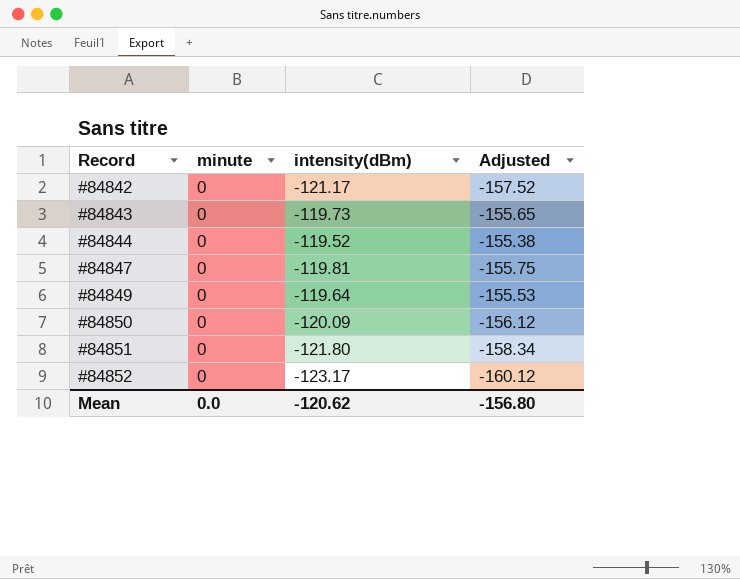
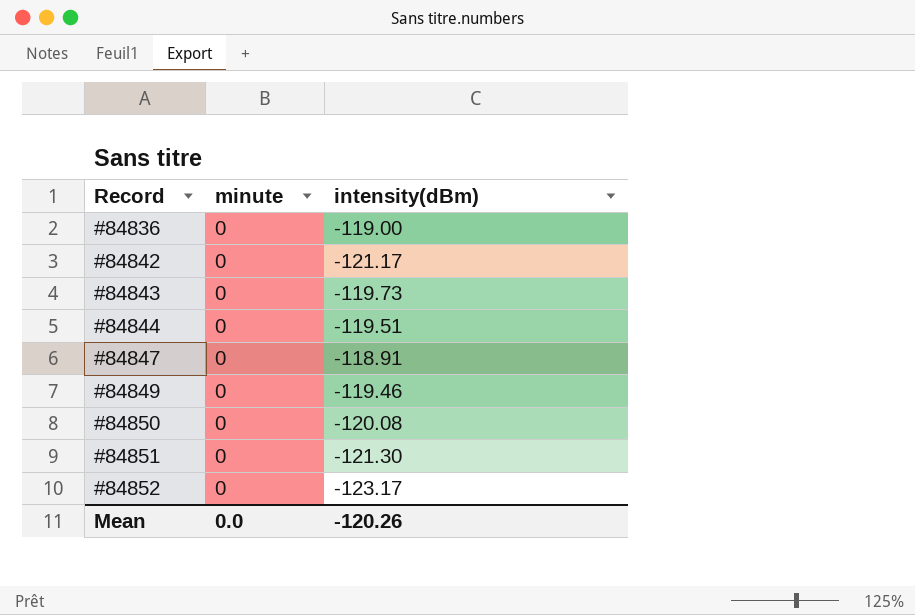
column Adjusted | formula: [intensity(dBm)] * 1.3 -> none
row #84836: none -> 0 | -119.00
#84844 | intensity(dBm): -119.52 -> -119.51
#84847 | intensity(dBm): -119.81 -> -118.91
#84849 | intensity(dBm): -119.64 -> -119.46
#84850 | intensity(dBm): -120.09 -> -120.08
#84851 | intensity(dBm): -121.80 -> -121.30
Mean | intensity(dBm): -120.62 -> -120.26

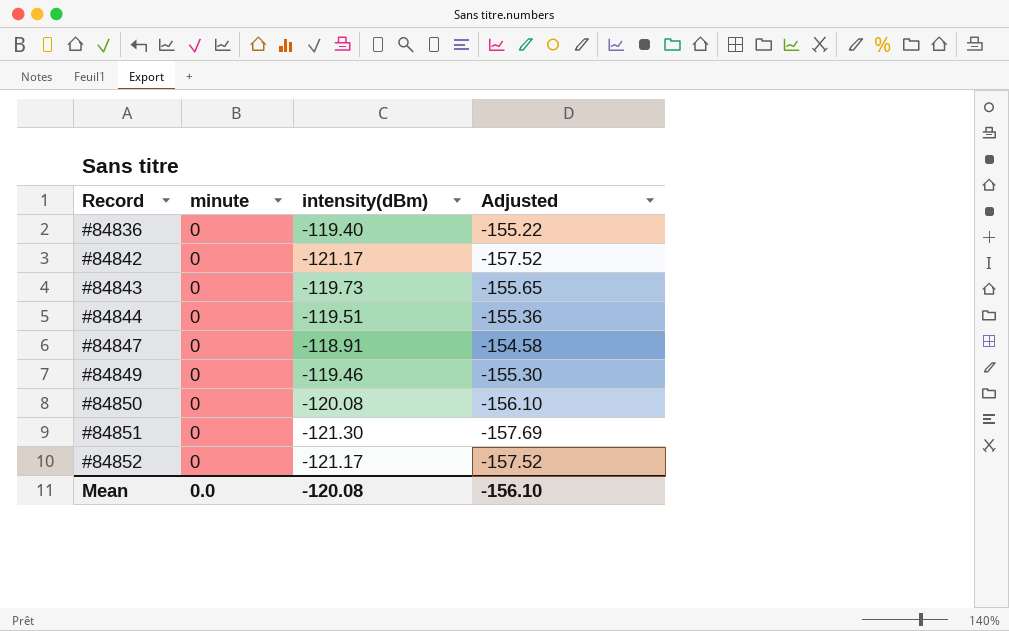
column Adjusted | formula: none -> [intensity(dBm)] * 1.3
#84836 | intensity(dBm): -119.00 -> -119.40
#84852 | intensity(dBm): -123.17 -> -121.17
Mean | intensity(dBm): -120.26 -> -120.08

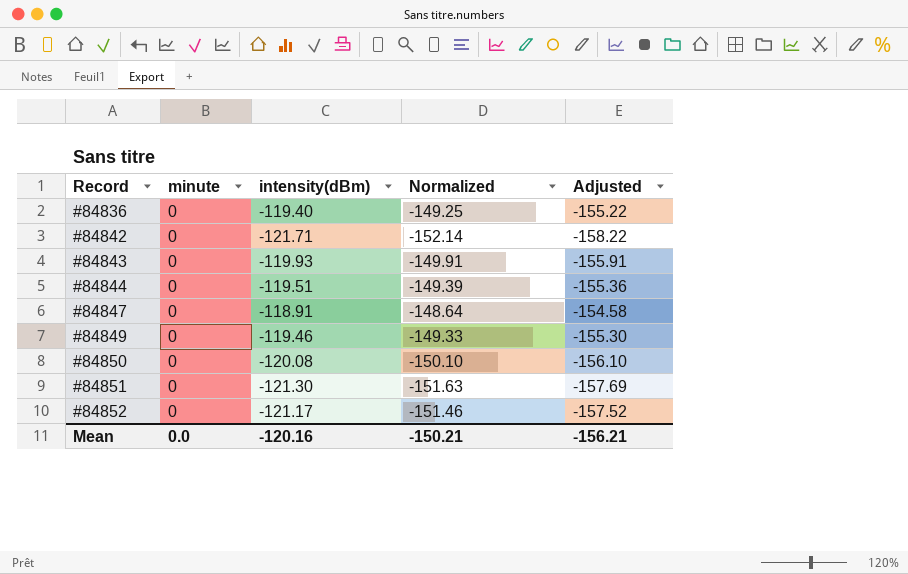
column Normalized | formula: none -> [intensity(dBm)] * 1.25
#84842 | intensity(dBm): -121.17 -> -121.71
#84842 | Adjusted: -157.52 -> -158.22
#84843 | intensity(dBm): -119.73 -> -119.93
#84843 | Adjusted: -155.65 -> -155.91
Mean | intensity(dBm): -120.08 -> -120.16
Mean | Adjusted: -156.10 -> -156.21

